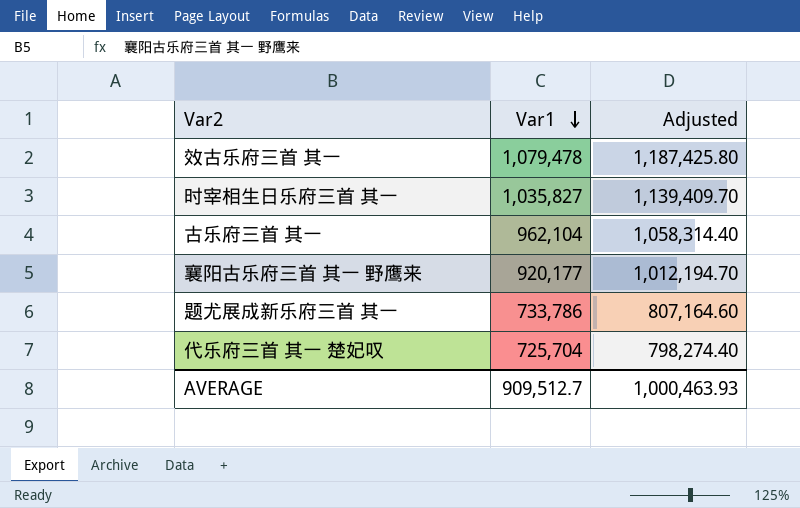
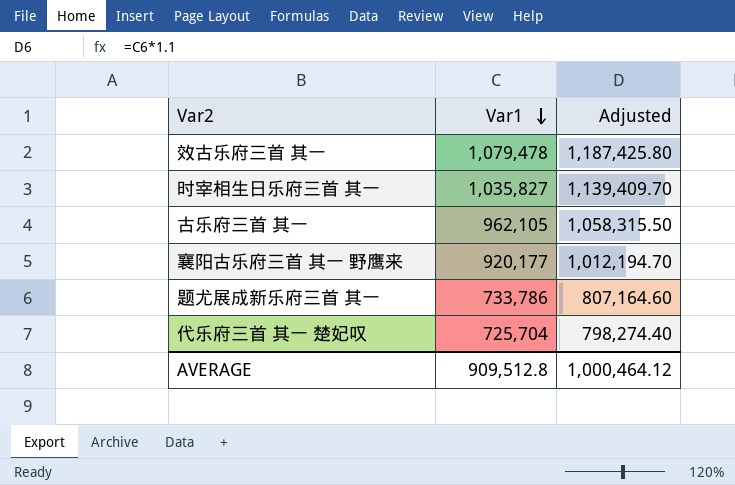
古乐府三首 其一 | Var1: 962,104 -> 962,105
古乐府三首 其一 | Adjusted: 1,058,314.40 -> 1,058,315.50
AVERAGE | Var1: 909,512.7 -> 909,512.8
AVERAGE | Adjusted: 1,000,463.93 -> 1,000,464.12

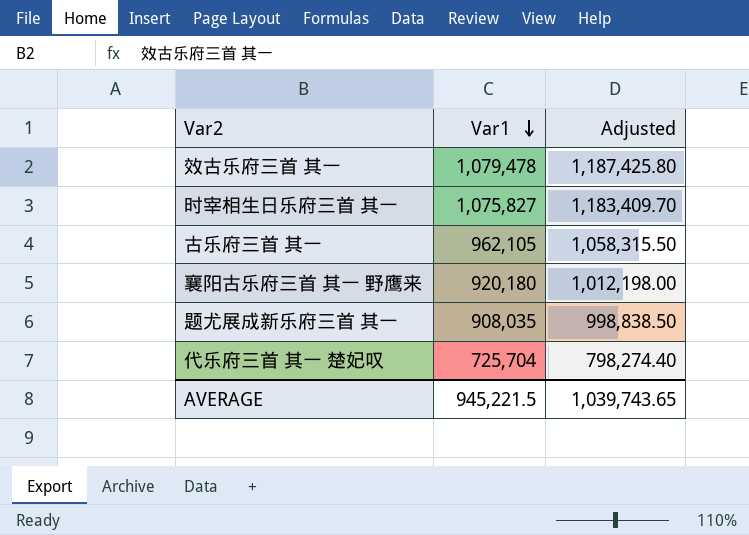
时宰相生日乐府三首 其一 | Var1: 1,035,827 -> 1,075,827
时宰相生日乐府三首 其一 | Adjusted: 1,139,409.70 -> 1,183,409.70
襄阳古乐府三首 其一 野鹰来 | Var1: 920,177 -> 920,180
襄阳古乐府三首 其一 野鹰来 | Adjusted: 1,012,194.70 -> 1,012,198.00
题尤展成新乐府三首 其一 | Var1: 733,786 -> 908,035
题尤展成新乐府三首 其一 | Adjusted: 807,164.60 -> 998,838.50
AVERAGE | Var1: 909,512.8 -> 945,221.5
AVERAGE | Adjusted: 1,000,464.12 -> 1,039,743.65

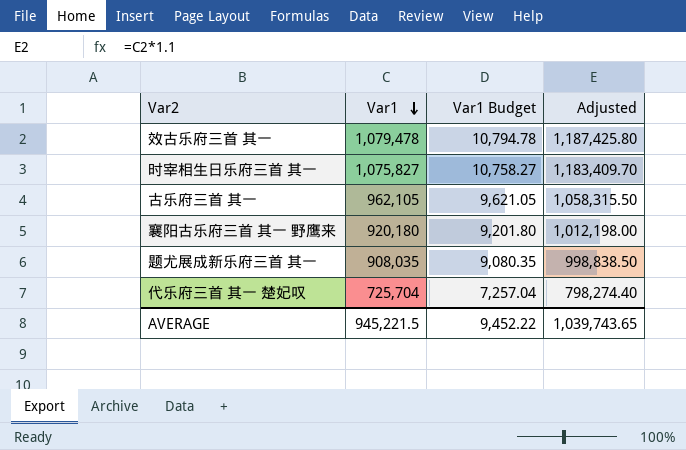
column Var1 Budget | formula: none -> [Var1] * 0.01

